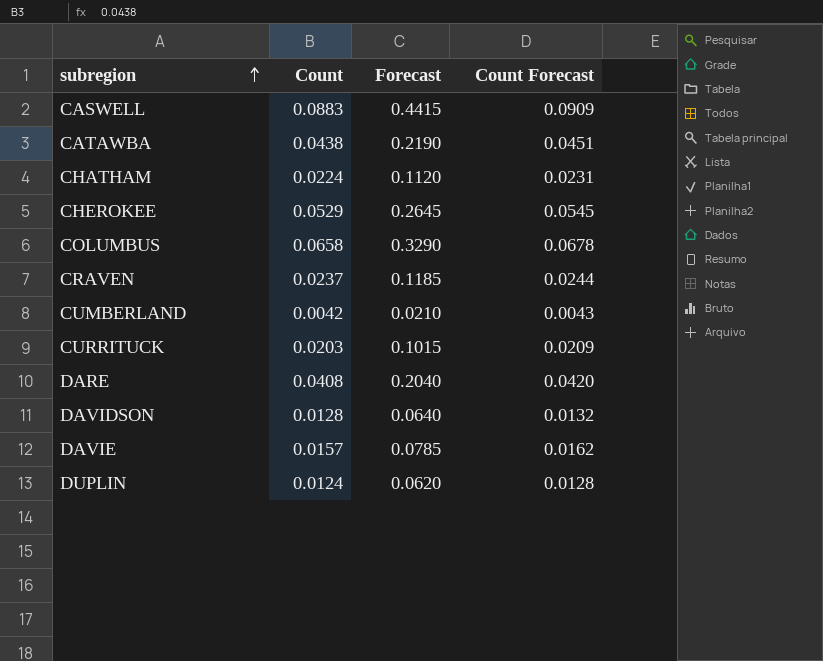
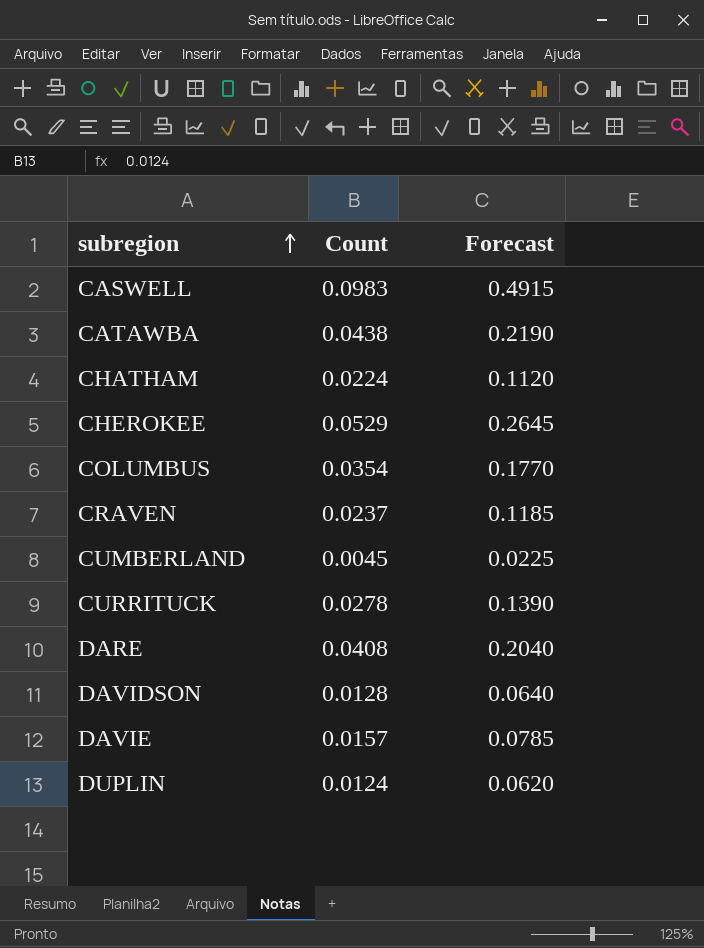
column Count Forecast | formula: [Count] * 1.03 -> none
CASWELL | Count: 0.0883 -> 0.0983
CASWELL | Forecast: 0.4415 -> 0.4915
COLUMBUS | Count: 0.0658 -> 0.0354
COLUMBUS | Forecast: 0.3290 -> 0.1770
CUMBERLAND | Count: 0.0042 -> 0.0045
CUMBERLAND | Forecast: 0.0210 -> 0.0225
CURRITUCK | Count: 0.0203 -> 0.0278
CURRITUCK | Forecast: 0.1015 -> 0.1390

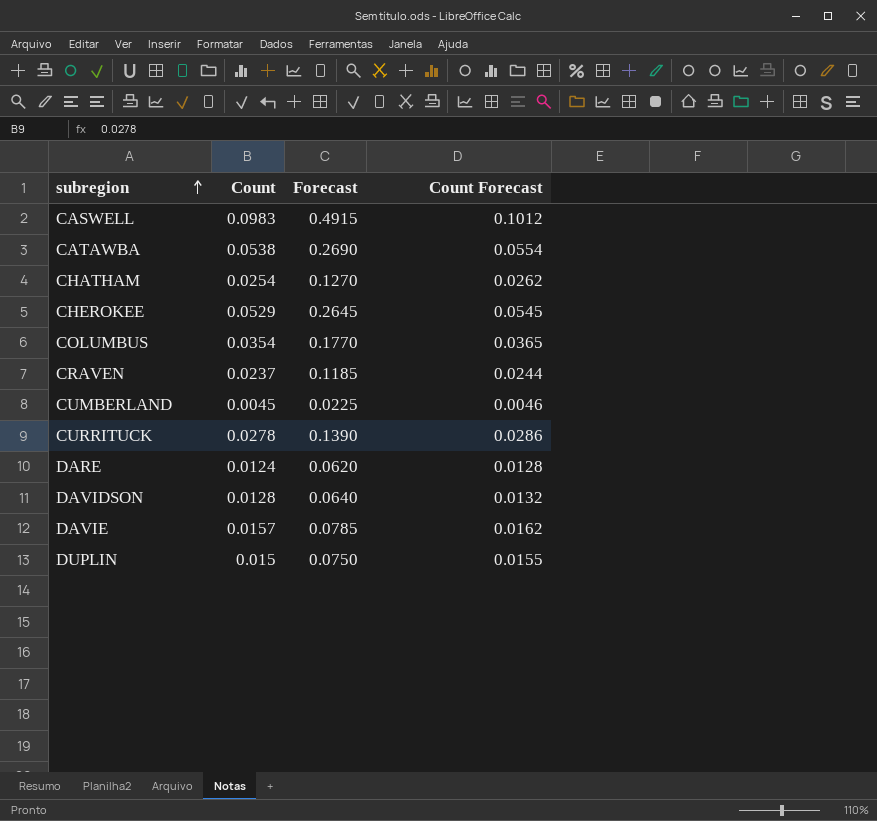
column Count Forecast | formula: none -> [Count] * 1.03
CATAWBA | Count: 0.0438 -> 0.0538
CATAWBA | Forecast: 0.2190 -> 0.2690
CHATHAM | Count: 0.0224 -> 0.0254
CHATHAM | Forecast: 0.1120 -> 0.1270
DARE | Count: 0.0408 -> 0.0124
DARE | Forecast: 0.2040 -> 0.0620
DUPLIN | Count: 0.0124 -> 0.015
DUPLIN | Forecast: 0.0620 -> 0.0750

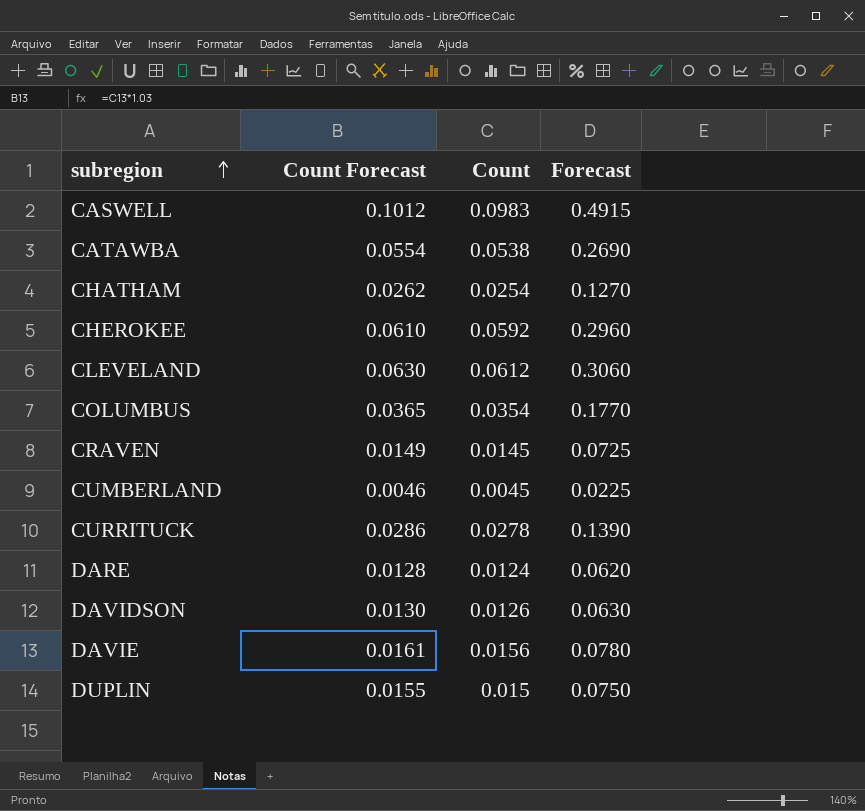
column Count Forecast | position: 4 -> 2
CHEROKEE | Count Forecast: 0.0545 -> 0.0610
CHEROKEE | Count: 0.0529 -> 0.0592
CHEROKEE | Forecast: 0.2645 -> 0.2960
row CLEVELAND: none -> 0.0630 | 0.0612 | 0.3060
CRAVEN | Count Forecast: 0.0244 -> 0.0149
CRAVEN | Count: 0.0237 -> 0.0145
CRAVEN | Forecast: 0.1185 -> 0.0725
DAVIDSON | Count Forecast: 0.0132 -> 0.0130
DAVIDSON | Count: 0.0128 -> 0.0126
DAVIDSON | Forecast: 0.0640 -> 0.0630
DAVIE | Count Forecast: 0.0162 -> 0.0161
DAVIE | Count: 0.0157 -> 0.0156
DAVIE | Forecast: 0.0785 -> 0.0780

